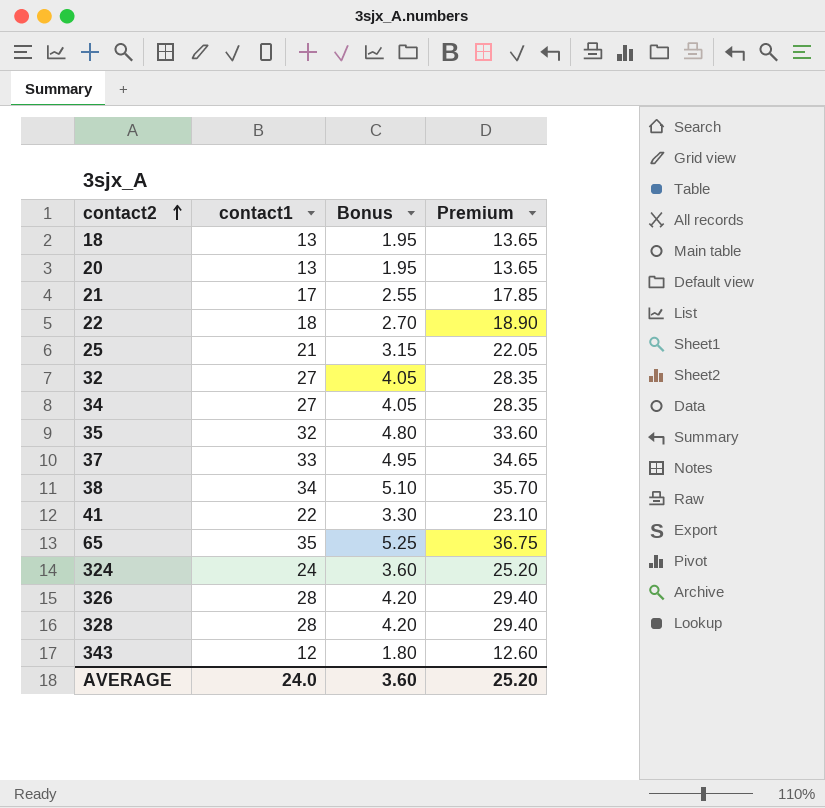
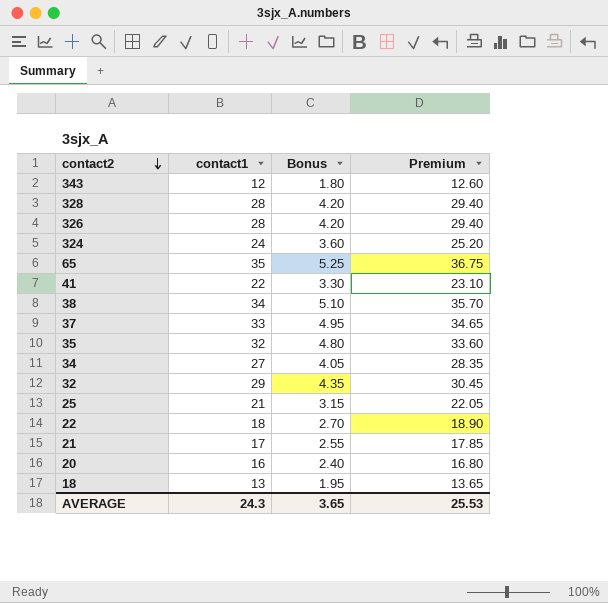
row order: contact2 ascending -> contact2 descending
32 | contact1: 27 -> 29
32 | Bonus: 4.05 -> 4.35
32 | Premium: 28.35 -> 30.45
20 | contact1: 13 -> 16
20 | Bonus: 1.95 -> 2.40
20 | Premium: 13.65 -> 16.80
AVERAGE | contact1: 24.0 -> 24.3
AVERAGE | Bonus: 3.60 -> 3.65
AVERAGE | Premium: 25.20 -> 25.53

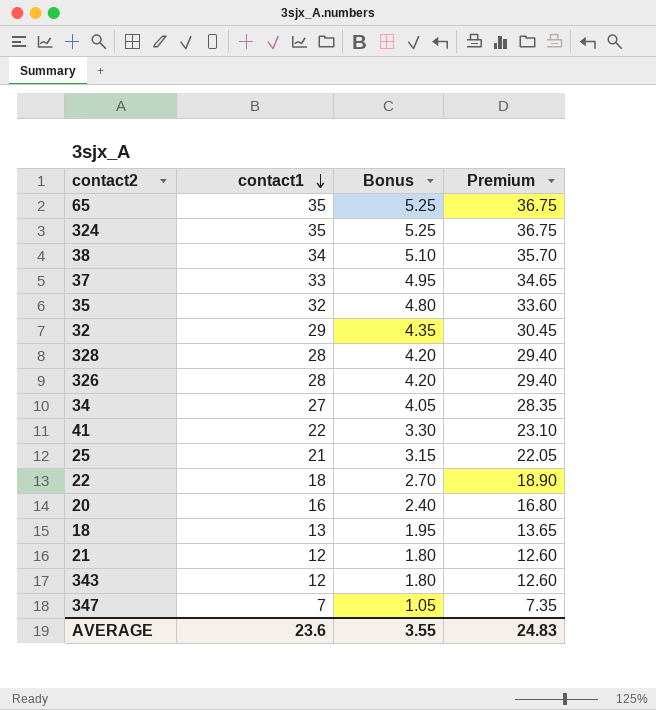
row order: contact2 descending -> contact1 descending
324 | contact1: 24 -> 35
324 | Bonus: 3.60 -> 5.25
324 | Premium: 25.20 -> 36.75
21 | contact1: 17 -> 12
21 | Bonus: 2.55 -> 1.80
21 | Premium: 17.85 -> 12.60
row 347: none -> 7 | 1.05 | 7.35
AVERAGE | contact1: 24.3 -> 23.6
AVERAGE | Bonus: 3.65 -> 3.55
AVERAGE | Premium: 25.53 -> 24.83

